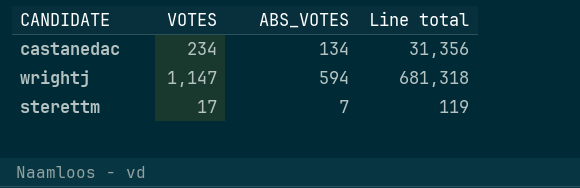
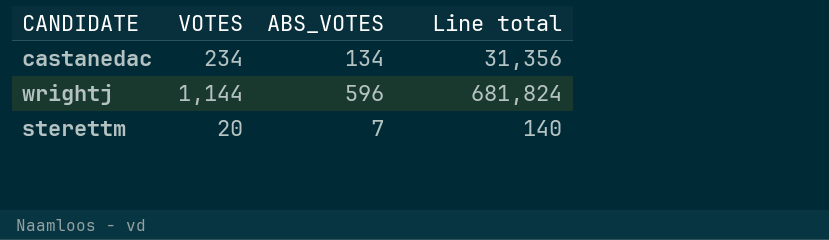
wrightj | VOTES: 1,147 -> 1,144
wrightj | ABS_VOTES: 594 -> 596
wrightj | Line total: 681,318 -> 681,824
sterettm | VOTES: 17 -> 20
sterettm | Line total: 119 -> 140

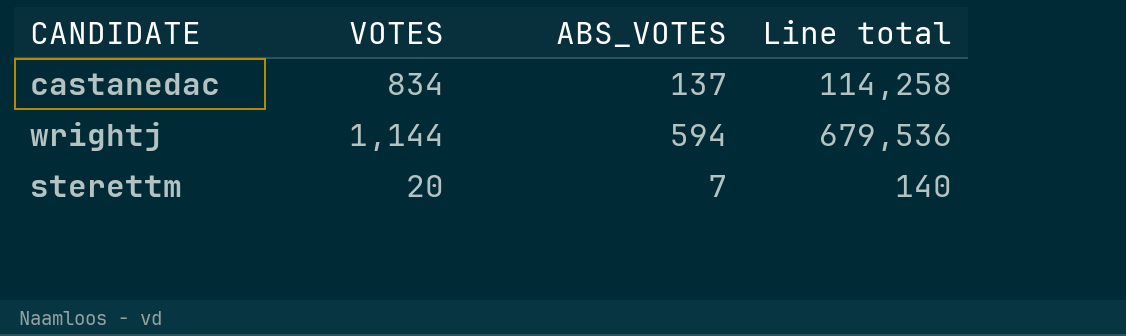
castanedac | VOTES: 234 -> 834
castanedac | ABS_VOTES: 134 -> 137
castanedac | Line total: 31,356 -> 114,258
wrightj | ABS_VOTES: 596 -> 594
wrightj | Line total: 681,824 -> 679,536

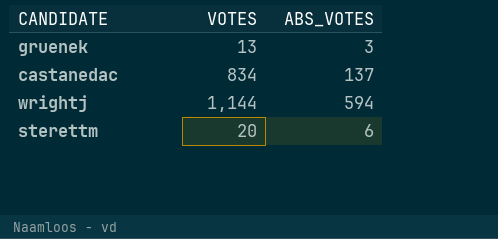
column Line total | formula: [VOTES] * [ABS_VOTES] -> none
row gruenek: none -> 13 | 3
sterettm | ABS_VOTES: 7 -> 6

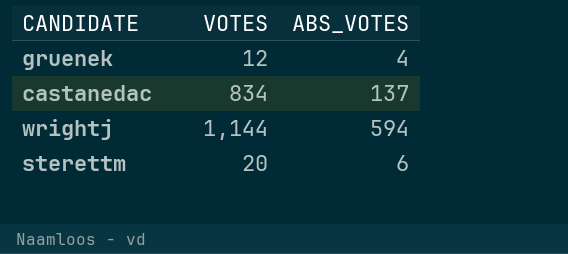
gruenek | VOTES: 13 -> 12
gruenek | ABS_VOTES: 3 -> 4

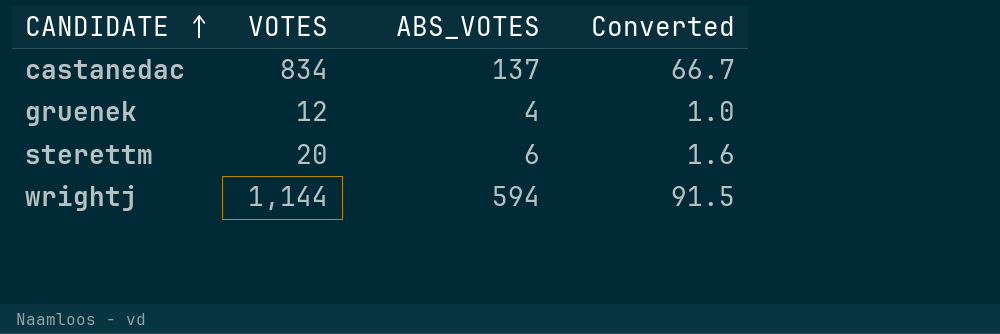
row order: none -> CANDIDATE ascending
column Converted | formula: none -> [VOTES] * 0.08

